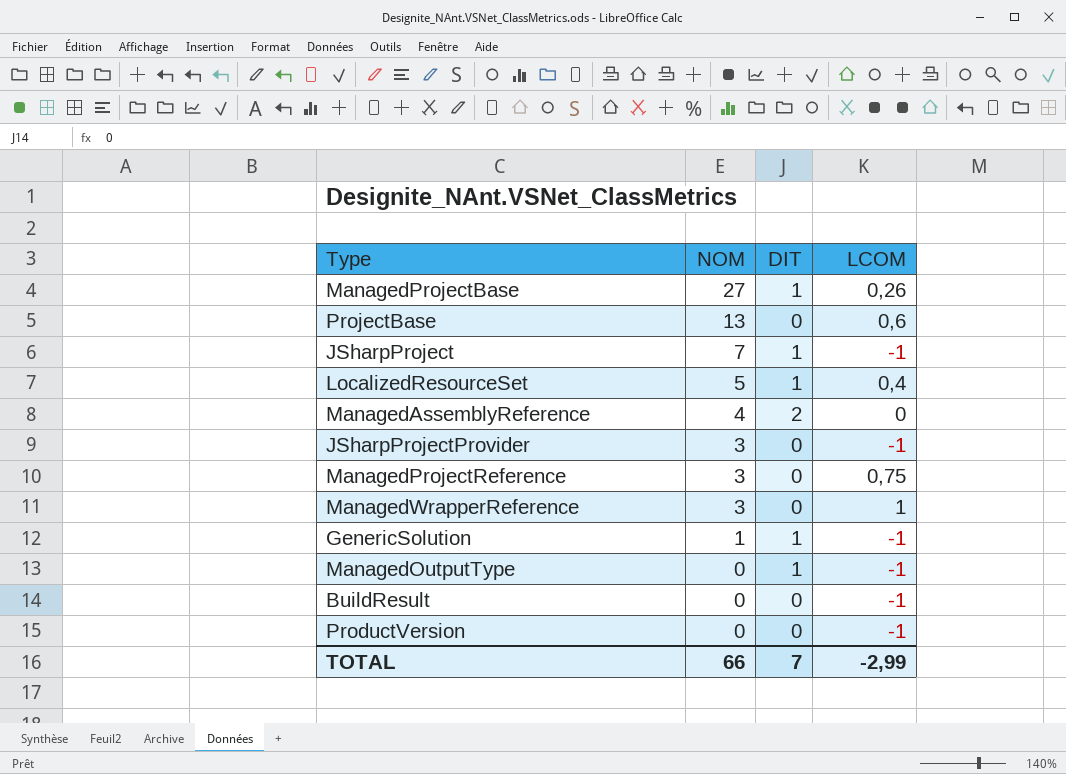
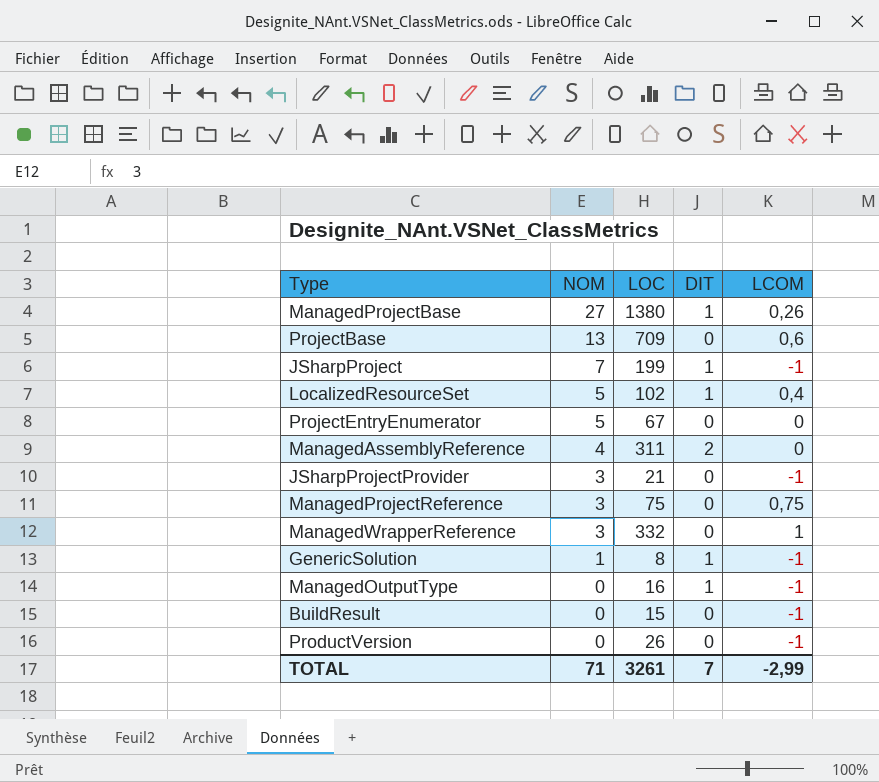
column LOC | position: none -> 3
row ProjectEntryEnumerator: none -> 5 | 67 | 0 | 0
TOTAL | NOM: 66 -> 71

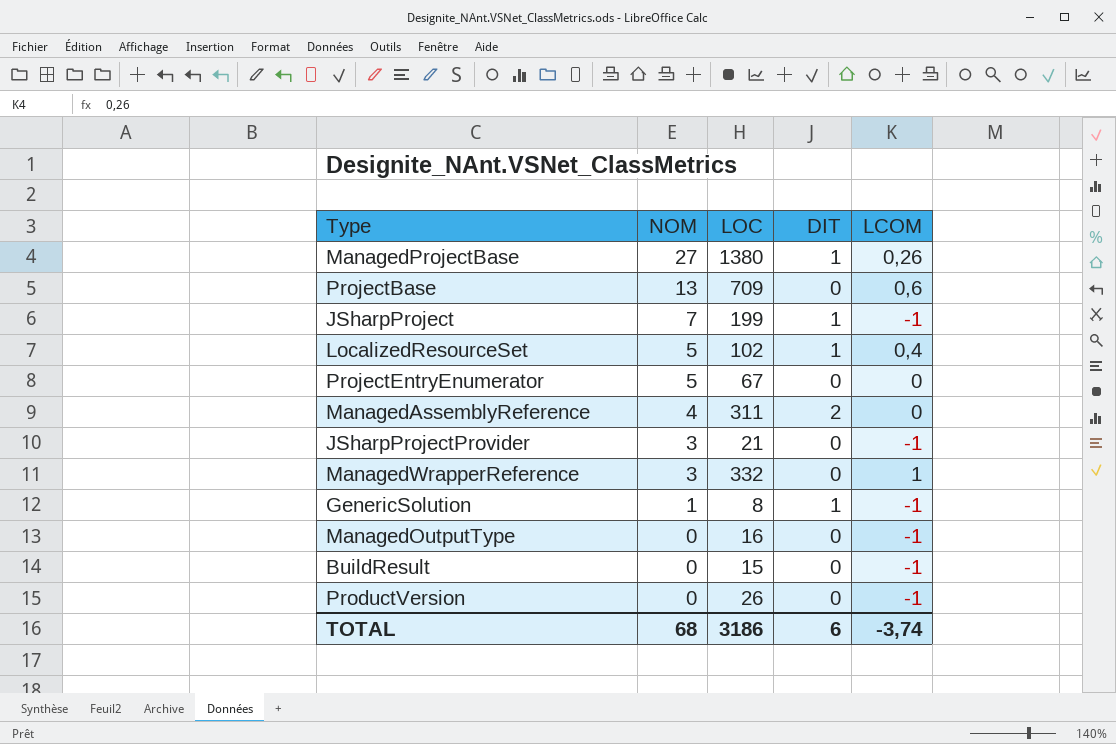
row ManagedProjectReference: 3 | 75 | 0 | 0,75 -> none
ManagedOutputType | DIT: 1 -> 0
TOTAL | NOM: 71 -> 68
TOTAL | LOC: 3261 -> 3186
TOTAL | DIT: 7 -> 6
TOTAL | LCOM: -2,99 -> -3,74

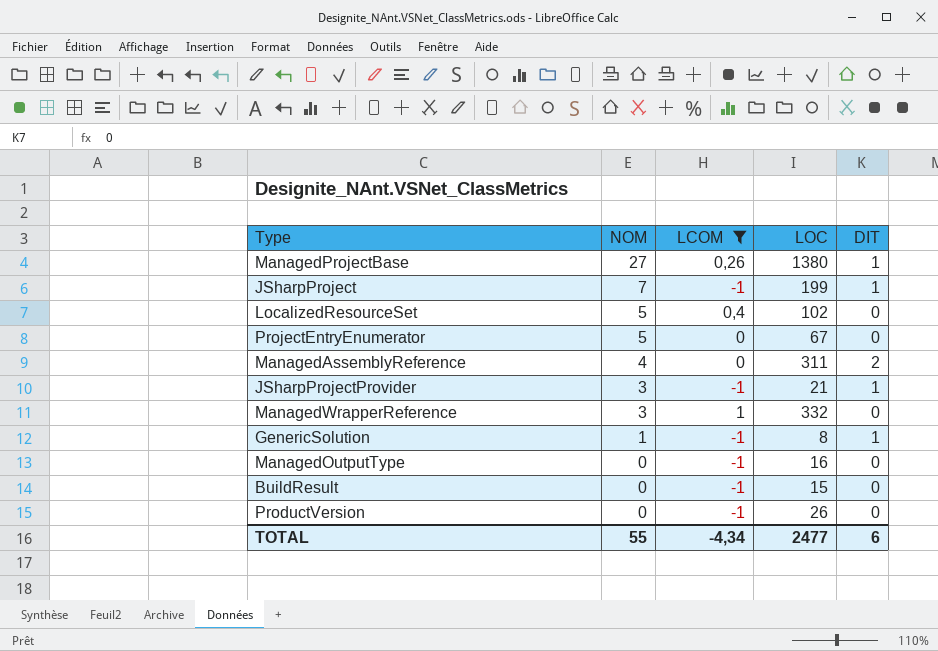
filter: none -> LCOM != 0,6
column LCOM | position: 5 -> 3
LocalizedResourceSet | DIT: 1 -> 0
JSharpProjectProvider | DIT: 0 -> 1
TOTAL | NOM: 68 -> 55
TOTAL | LCOM: -3,74 -> -4,34
TOTAL | LOC: 3186 -> 2477

